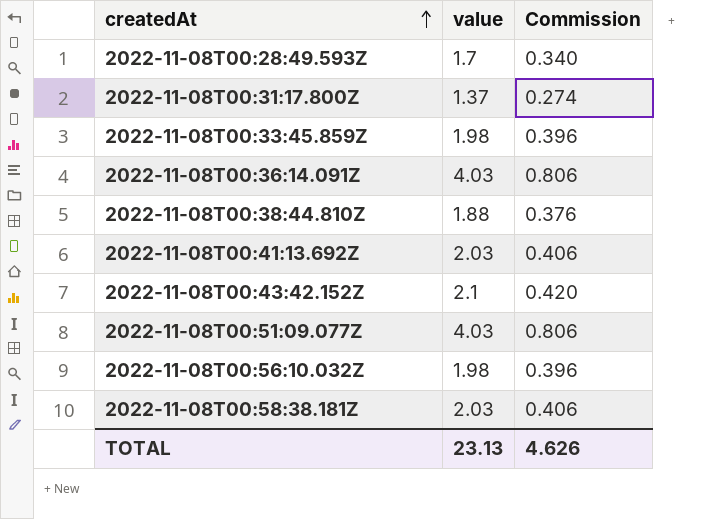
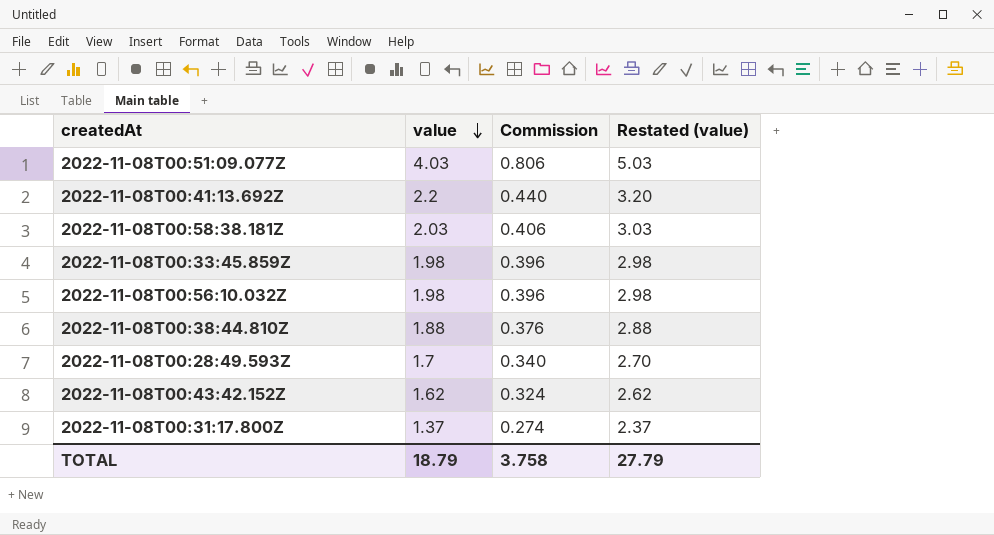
row order: createdAt ascending -> value descending
column Restated (value) | formula: none -> [value] + 1
row 2022-11-08T00:36:14.091Z: 4.03 | 0.806 -> none
2022-11-08T00:41:13.692Z | value: 2.03 -> 2.2
2022-11-08T00:41:13.692Z | Commission: 0.406 -> 0.440
2022-11-08T00:43:42.152Z | value: 2.1 -> 1.62
2022-11-08T00:43:42.152Z | Commission: 0.420 -> 0.324
TOTAL | value: 23.13 -> 18.79
TOTAL | Commission: 4.626 -> 3.758

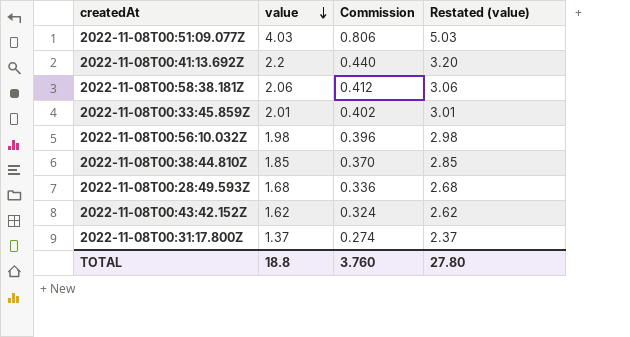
2022-11-08T00:58:38.181Z | value: 2.03 -> 2.06
2022-11-08T00:58:38.181Z | Commission: 0.406 -> 0.412
2022-11-08T00:58:38.181Z | Restated (value): 3.03 -> 3.06
2022-11-08T00:33:45.859Z | value: 1.98 -> 2.01
2022-11-08T00:33:45.859Z | Commission: 0.396 -> 0.402
2022-11-08T00:33:45.859Z | Restated (value): 2.98 -> 3.01
2022-11-08T00:38:44.810Z | value: 1.88 -> 1.85
2022-11-08T00:38:44.810Z | Commission: 0.376 -> 0.370
2022-11-08T00:38:44.810Z | Restated (value): 2.88 -> 2.85
2022-11-08T00:28:49.593Z | value: 1.7 -> 1.68
2022-11-08T00:28:49.593Z | Commission: 0.340 -> 0.336
2022-11-08T00:28:49.593Z | Restated (value): 2.70 -> 2.68
TOTAL | value: 18.79 -> 18.8
TOTAL | Commission: 3.758 -> 3.760
TOTAL | Restated (value): 27.79 -> 27.80

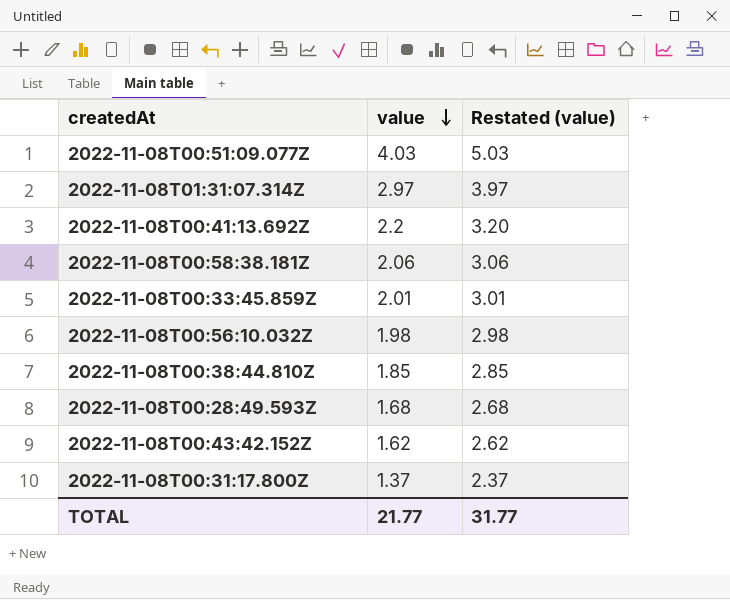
column Commission | formula: [value] * 0.2 -> none
row 2022-11-08T01:31:07.314Z: none -> 2.97 | 3.97
TOTAL | value: 18.8 -> 21.77
TOTAL | Restated (value): 27.80 -> 31.77

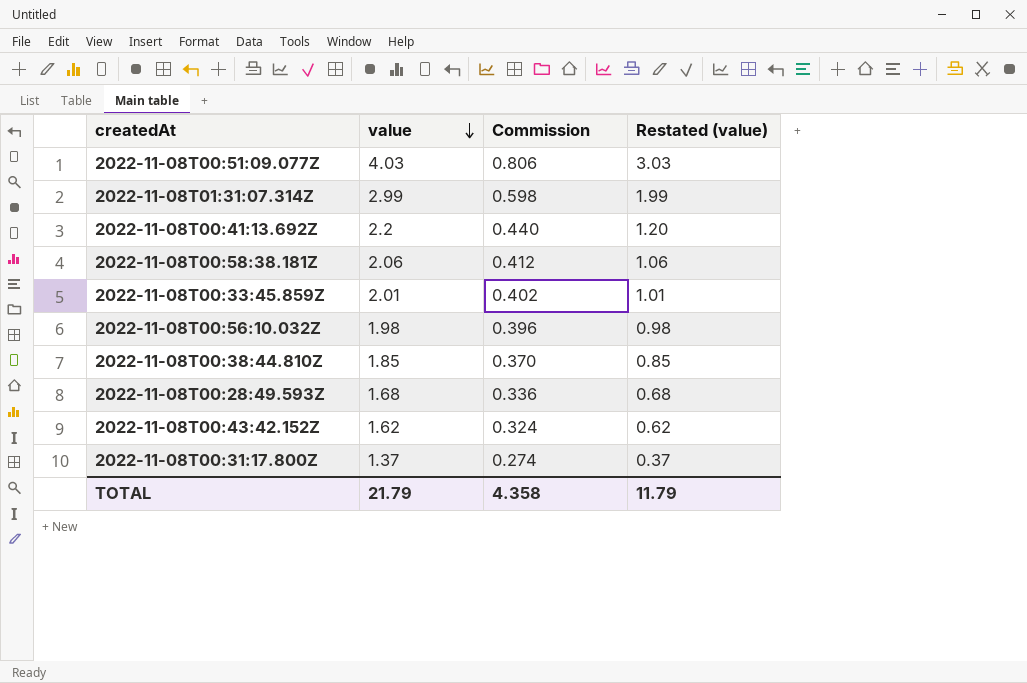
column Commission | formula: none -> [value] * 0.2
column Restated (value) | formula: [value] + 1 -> [value] - 1
2022-11-08T01:31:07.314Z | value: 2.97 -> 2.99
TOTAL | value: 21.77 -> 21.79
TOTAL | Restated (value): 31.77 -> 11.79

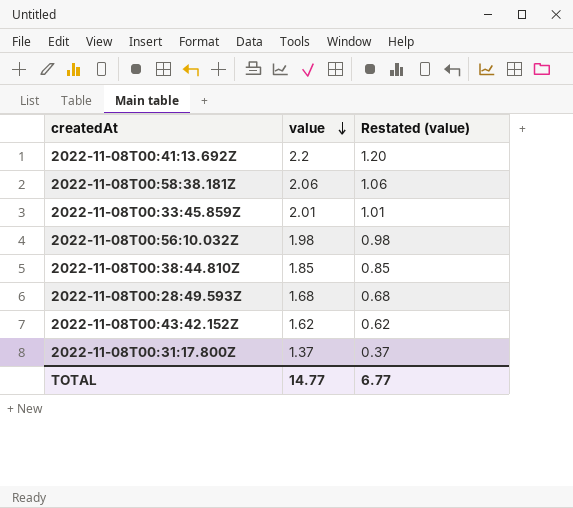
column Commission | formula: [value] * 0.2 -> none
row 2022-11-08T00:51:09.077Z: 4.03 | 0.806 | 3.03 -> none
row 2022-11-08T01:31:07.314Z: 2.99 | 0.598 | 1.99 -> none
TOTAL | value: 21.79 -> 14.77
TOTAL | Restated (value): 11.79 -> 6.77

